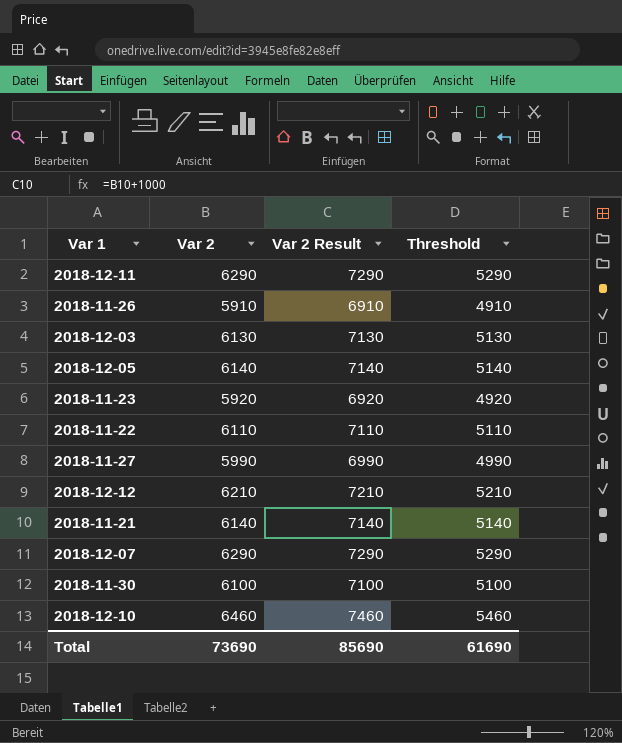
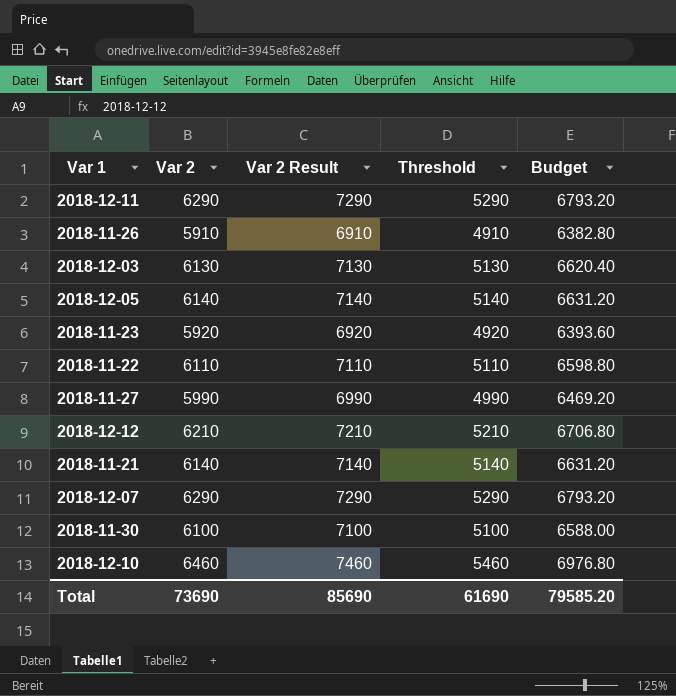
column Budget | formula: none -> [Var 2] * 1.08

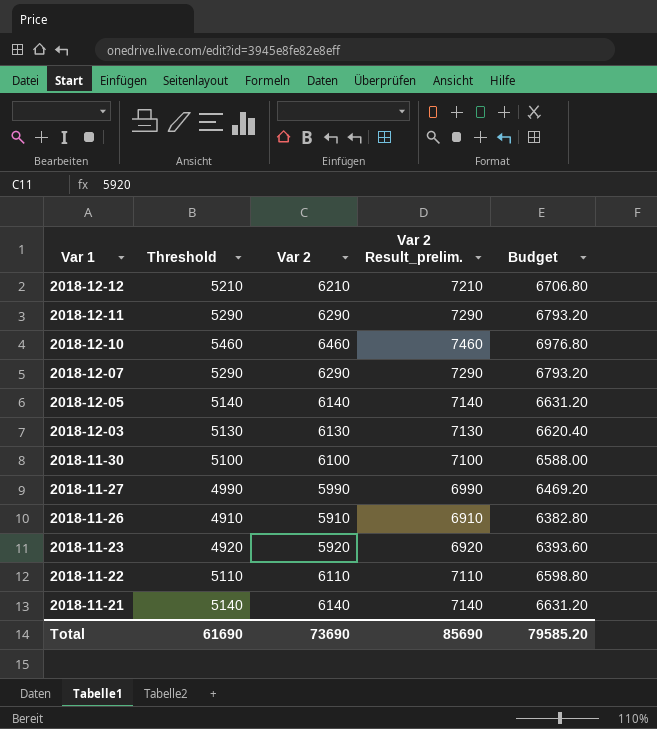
row order: none -> Var 1 descending
column Threshold | position: 4 -> 2
column name: Var 2 Result -> Var 2 Result_prelim.

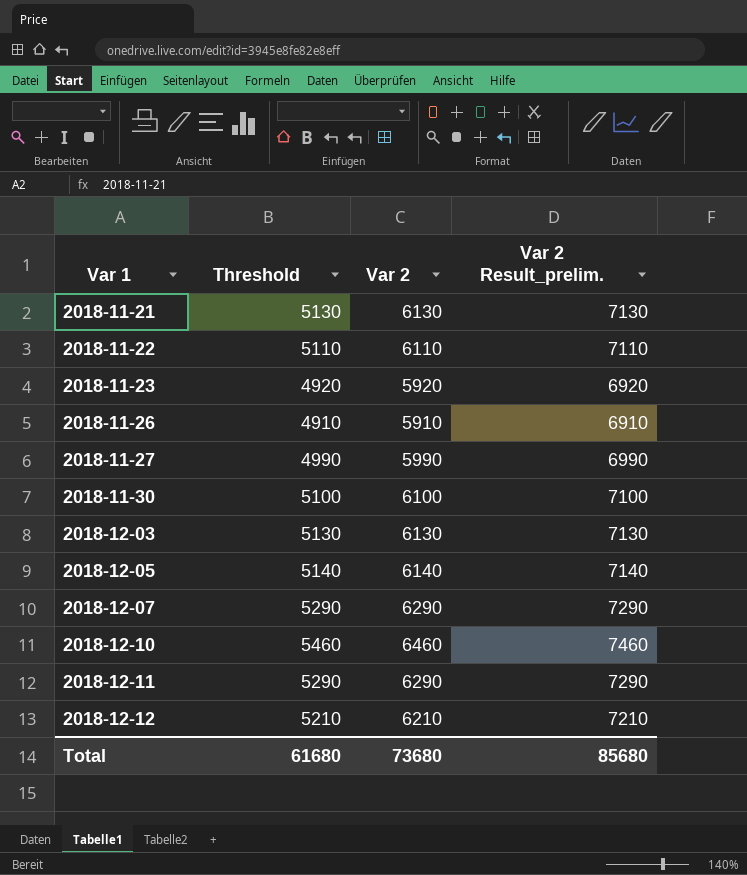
row order: Var 1 descending -> Var 1 ascending
column Budget | formula: [Var 2] * 1.08 -> none
2018-11-21 | Threshold: 5140 -> 5130
2018-11-21 | Var 2: 6140 -> 6130
2018-11-21 | Var 2 Result_prelim.: 7140 -> 7130
Total | Threshold: 61690 -> 61680
Total | Var 2: 73690 -> 73680
Total | Var 2 Result_prelim.: 85690 -> 85680

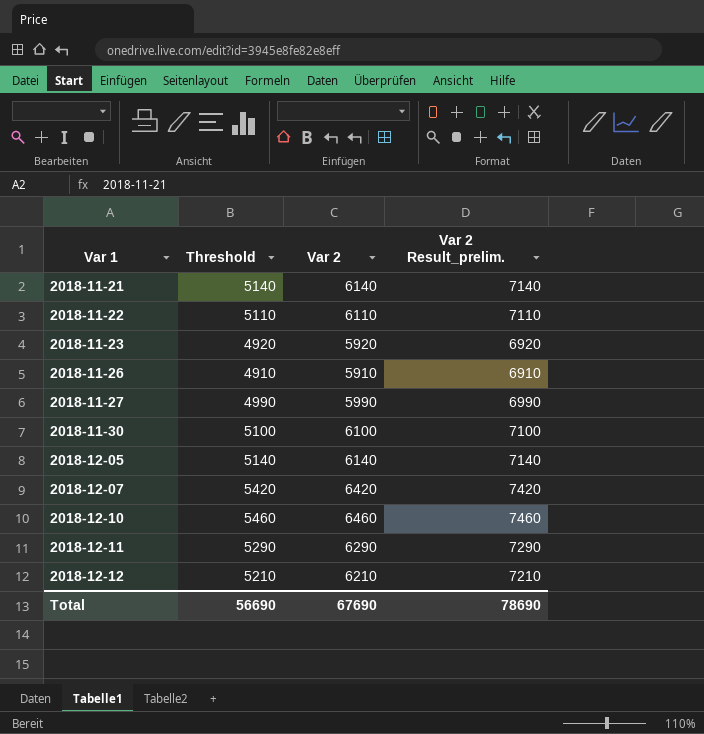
row 2018-12-03: 5130 | 6130 | 7130 -> none
2018-11-21 | Threshold: 5130 -> 5140
2018-11-21 | Var 2: 6130 -> 6140
2018-11-21 | Var 2 Result_prelim.: 7130 -> 7140
2018-12-07 | Threshold: 5290 -> 5420
2018-12-07 | Var 2: 6290 -> 6420
2018-12-07 | Var 2 Result_prelim.: 7290 -> 7420
Total | Threshold: 61680 -> 56690
Total | Var 2: 73680 -> 67690
Total | Var 2 Result_prelim.: 85680 -> 78690

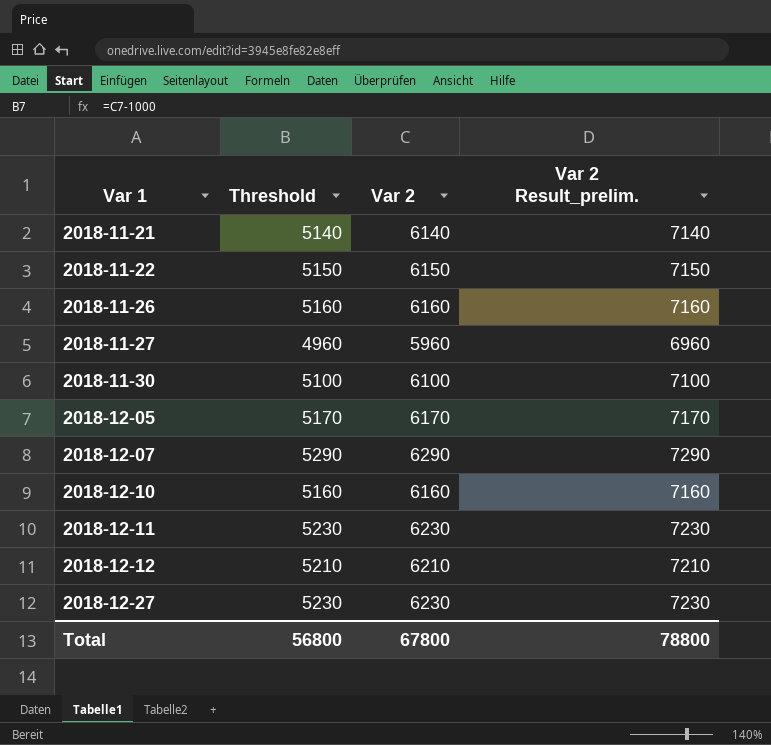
row 2018-11-23: 4920 | 5920 | 6920 -> none
2018-11-22 | Threshold: 5110 -> 5150
2018-11-22 | Var 2: 6110 -> 6150
2018-11-22 | Var 2 Result_prelim.: 7110 -> 7150
2018-11-26 | Threshold: 4910 -> 5160
2018-11-26 | Var 2: 5910 -> 6160
2018-11-26 | Var 2 Result_prelim.: 6910 -> 7160
2018-11-27 | Threshold: 4990 -> 4960
2018-11-27 | Var 2: 5990 -> 5960
2018-11-27 | Var 2 Result_prelim.: 6990 -> 6960
2018-12-05 | Threshold: 5140 -> 5170
2018-12-05 | Var 2: 6140 -> 6170
2018-12-05 | Var 2 Result_prelim.: 7140 -> 7170
2018-12-07 | Threshold: 5420 -> 5290
2018-12-07 | Var 2: 6420 -> 6290
2018-12-07 | Var 2 Result_prelim.: 7420 -> 7290
2018-12-10 | Threshold: 5460 -> 5160
2018-12-10 | Var 2: 6460 -> 6160
2018-12-10 | Var 2 Result_prelim.: 7460 -> 7160
2018-12-11 | Threshold: 5290 -> 5230
2018-12-11 | Var 2: 6290 -> 6230
2018-12-11 | Var 2 Result_prelim.: 7290 -> 7230
row 2018-12-27: none -> 5230 | 6230 | 7230
Total | Threshold: 56690 -> 56800
Total | Var 2: 67690 -> 67800
Total | Var 2 Result_prelim.: 78690 -> 78800

